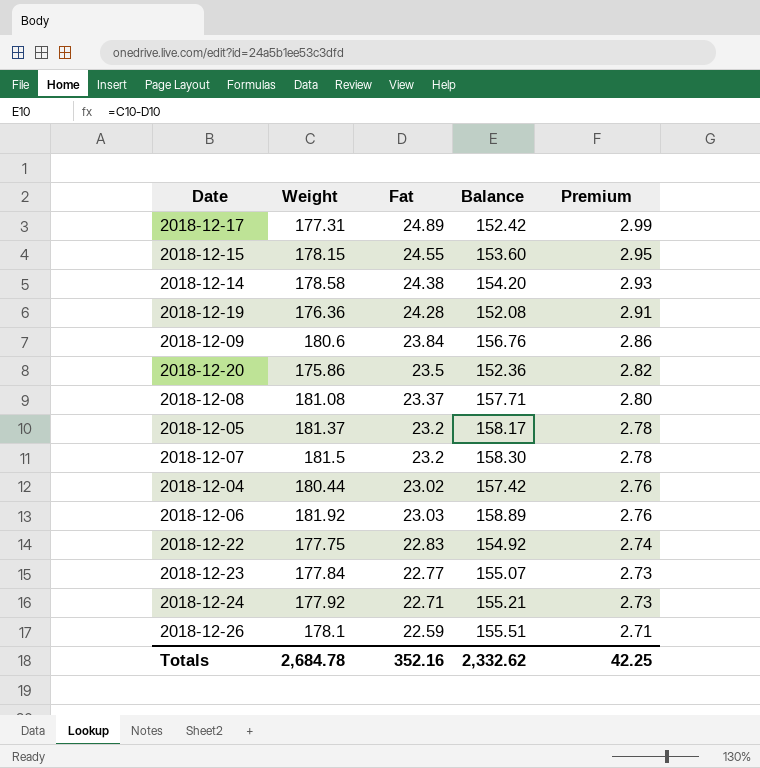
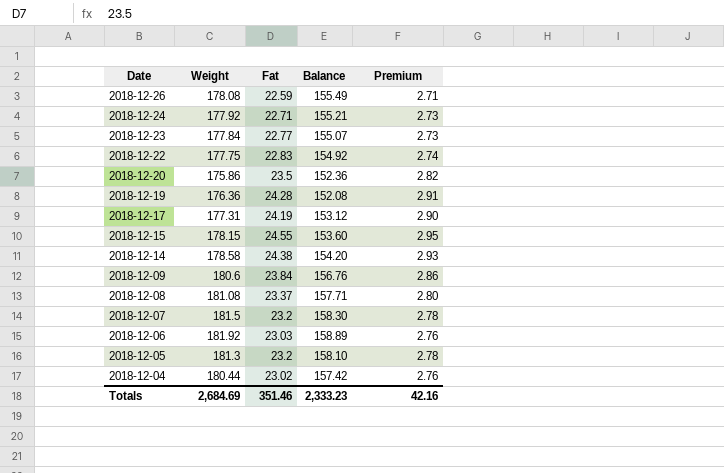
row order: Premium descending -> Date descending
2018-12-26 | Weight: 178.1 -> 178.08
2018-12-26 | Balance: 155.51 -> 155.49
2018-12-17 | Fat: 24.89 -> 24.19
2018-12-17 | Balance: 152.42 -> 153.12
2018-12-17 | Premium: 2.99 -> 2.90
2018-12-05 | Weight: 181.37 -> 181.3
2018-12-05 | Balance: 158.17 -> 158.10
Totals | Weight: 2,684.78 -> 2,684.69
Totals | Fat: 352.16 -> 351.46
Totals | Balance: 2,332.62 -> 2,333.23
Totals | Premium: 42.25 -> 42.16

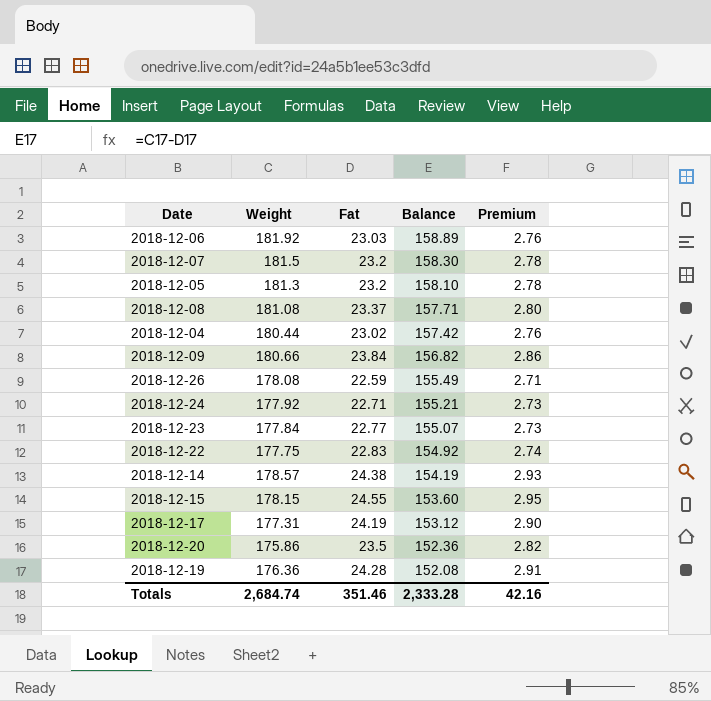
row order: Date descending -> Balance descending
2018-12-09 | Weight: 180.6 -> 180.66
2018-12-09 | Balance: 156.76 -> 156.82
2018-12-14 | Weight: 178.58 -> 178.57
2018-12-14 | Balance: 154.20 -> 154.19
Totals | Weight: 2,684.69 -> 2,684.74
Totals | Balance: 2,333.23 -> 2,333.28

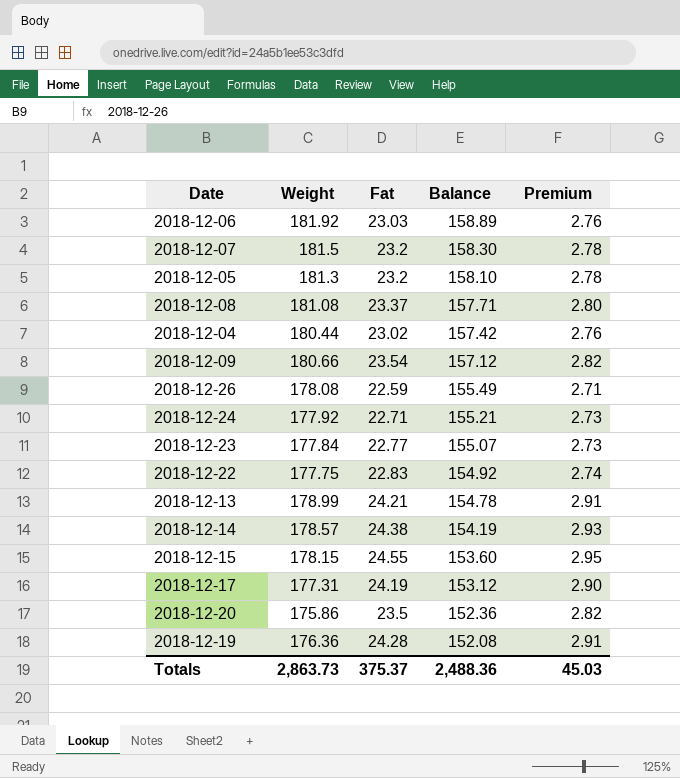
2018-12-09 | Fat: 23.84 -> 23.54
2018-12-09 | Balance: 156.82 -> 157.12
2018-12-09 | Premium: 2.86 -> 2.82
row 2018-12-13: none -> 178.99 | 24.21 | 154.78 | 2.91
Totals | Weight: 2,684.74 -> 2,863.73
Totals | Fat: 351.46 -> 375.37
Totals | Balance: 2,333.28 -> 2,488.36
Totals | Premium: 42.16 -> 45.03

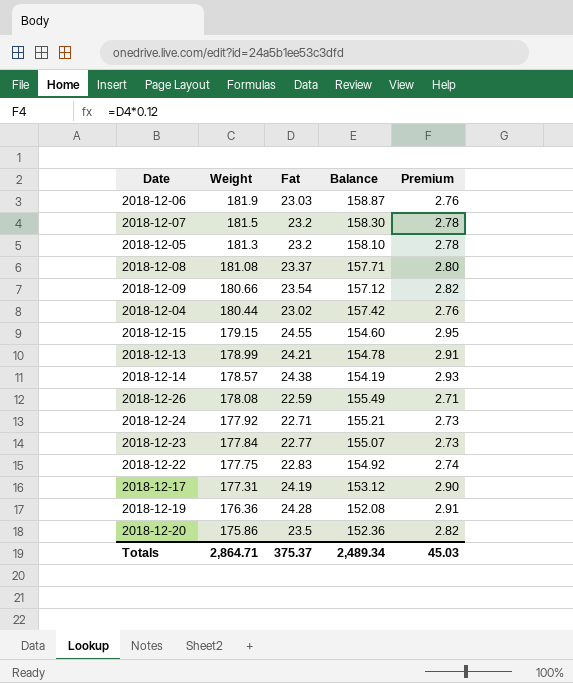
row order: Balance descending -> Weight descending
2018-12-06 | Weight: 181.92 -> 181.9
2018-12-06 | Balance: 158.89 -> 158.87
2018-12-15 | Weight: 178.15 -> 179.15
2018-12-15 | Balance: 153.60 -> 154.60
Totals | Weight: 2,863.73 -> 2,864.71
Totals | Balance: 2,488.36 -> 2,489.34

